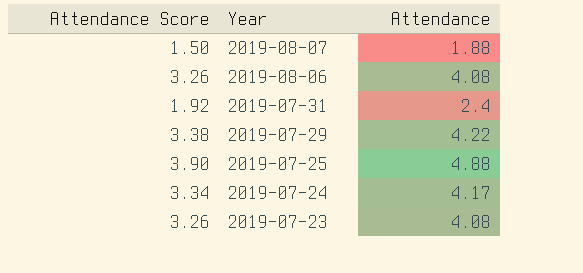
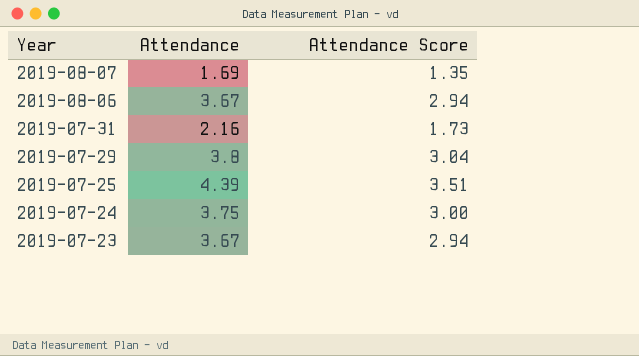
column Attendance Score | position: 1 -> 3
2019-08-07 | Attendance: 1.88 -> 1.69
2019-08-07 | Attendance Score: 1.50 -> 1.35
2019-08-06 | Attendance: 4.08 -> 3.67
2019-08-06 | Attendance Score: 3.26 -> 2.94
2019-07-31 | Attendance: 2.4 -> 2.16
2019-07-31 | Attendance Score: 1.92 -> 1.73
2019-07-29 | Attendance: 4.22 -> 3.8
2019-07-29 | Attendance Score: 3.38 -> 3.04
2019-07-25 | Attendance: 4.88 -> 4.39
2019-07-25 | Attendance Score: 3.90 -> 3.51
2019-07-24 | Attendance: 4.17 -> 3.75
2019-07-24 | Attendance Score: 3.34 -> 3.00
2019-07-23 | Attendance: 4.08 -> 3.67
2019-07-23 | Attendance Score: 3.26 -> 2.94

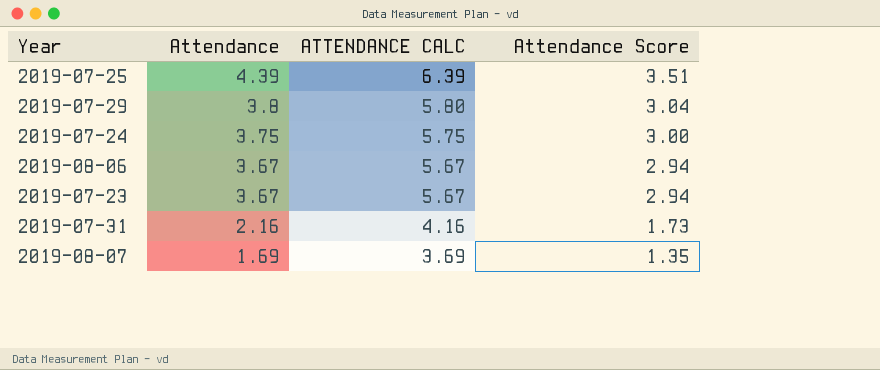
row order: Year descending -> Attendance descending
column ATTENDANCE CALC | formula: none -> [Attendance] + 2

